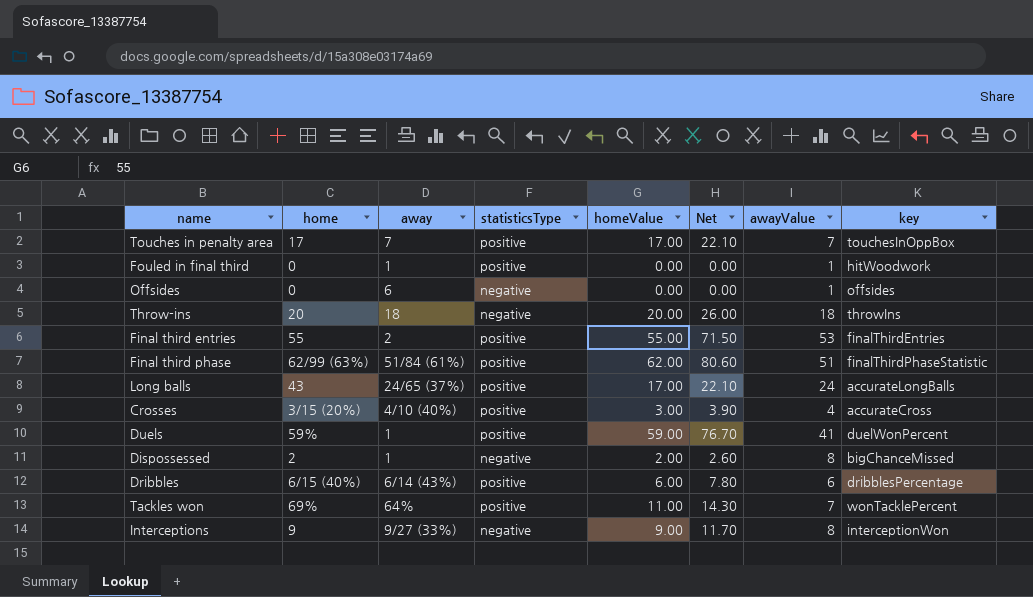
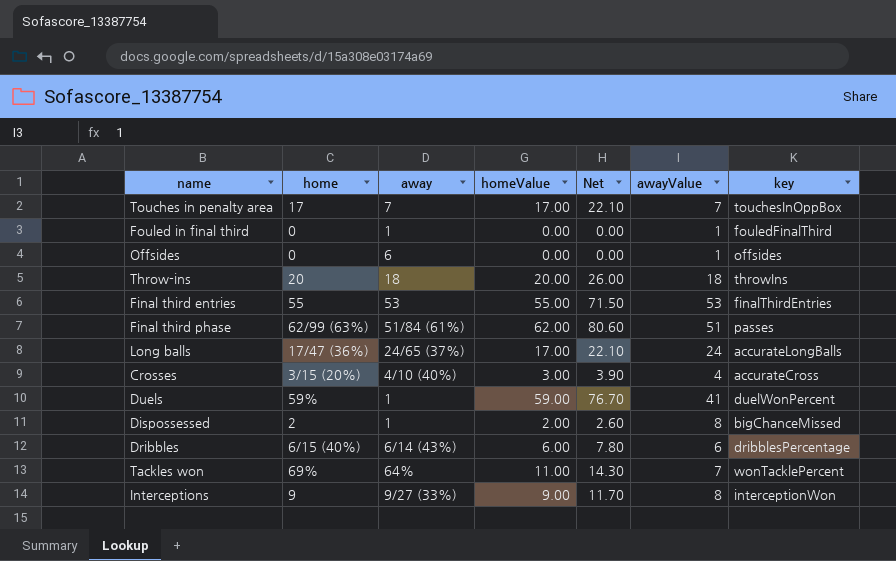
column statisticsType | position: 4 -> none
Fouled in final third | key: hitWoodwork -> fouledFinalThird
Final third entries | away: 2 -> 53
Final third phase | key: finalThirdPhaseStatistic -> passes
Long balls | home: 43 -> 17/47 (36%)

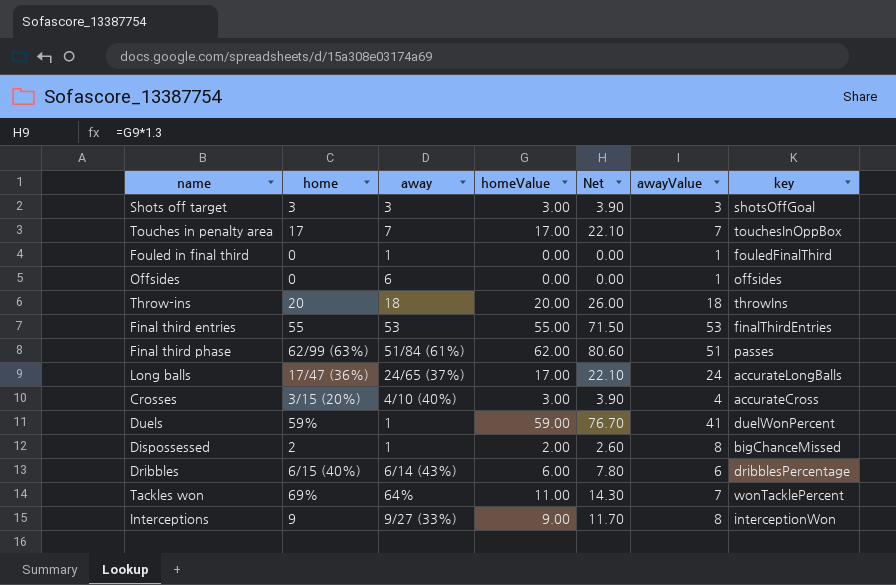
row Shots off target: none -> 3 | 3 | 3.00 | 3.90 | 3 | shotsOffGoal

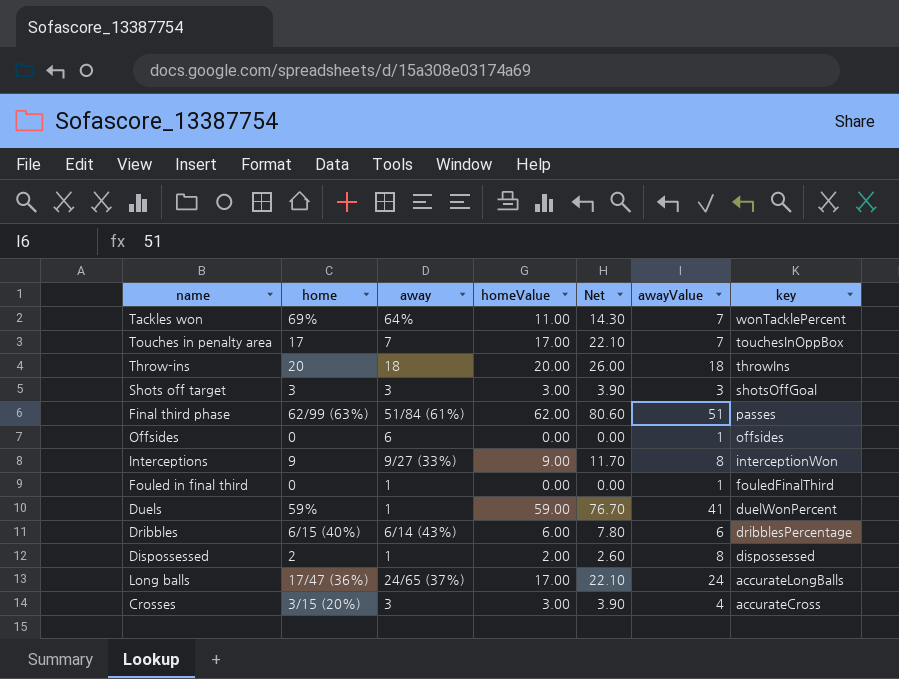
row order: none -> key descending
row Final third entries: 55 | 53 | 55.00 | 71.50 | 53 | finalThirdEntries -> none
Dispossessed | key: bigChanceMissed -> dispossessed
Crosses | away: 4/10 (40%) -> 3

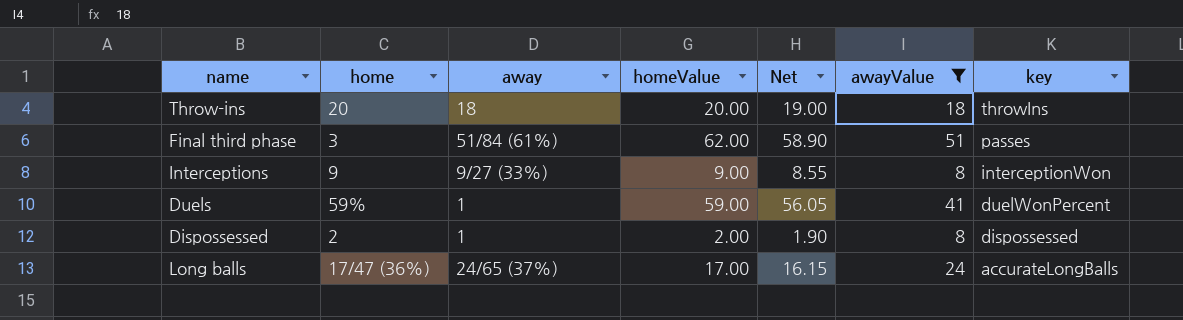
filter: none -> awayValue >= 8
column Net | formula: [homeValue] * 1.3 -> [homeValue] * 0.95
Final third phase | home: 62/99 (63%) -> 3

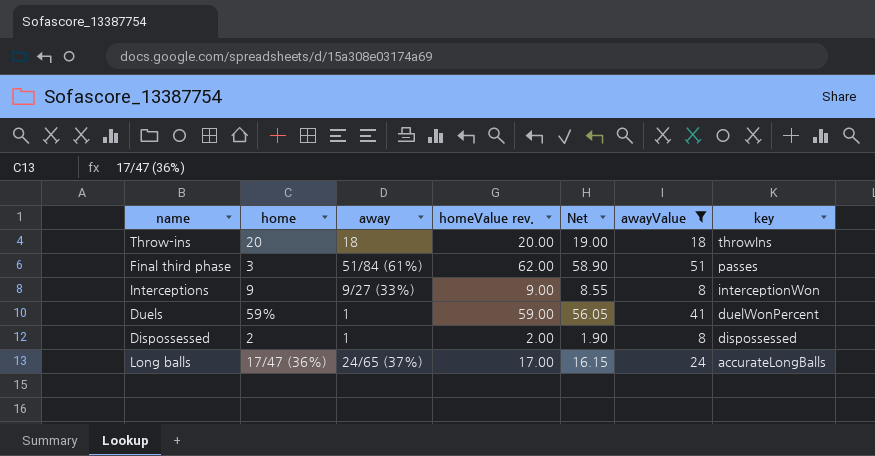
column name: homeValue -> homeValue rev.

